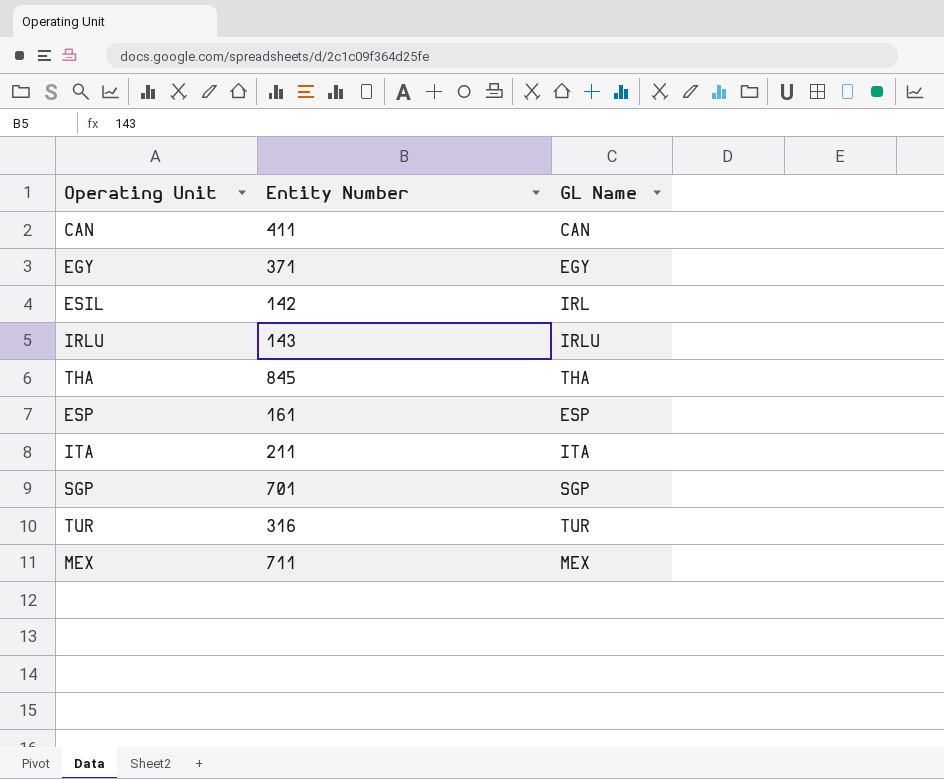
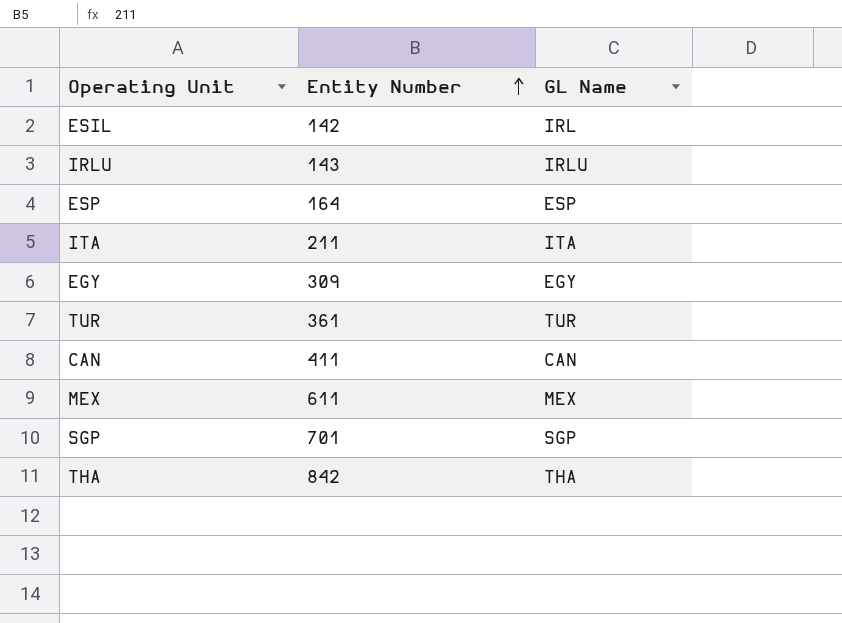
row order: none -> Entity Number ascending
ESP | Entity Number: 161 -> 164
EGY | Entity Number: 371 -> 309
TUR | Entity Number: 316 -> 361
MEX | Entity Number: 711 -> 611
THA | Entity Number: 845 -> 842

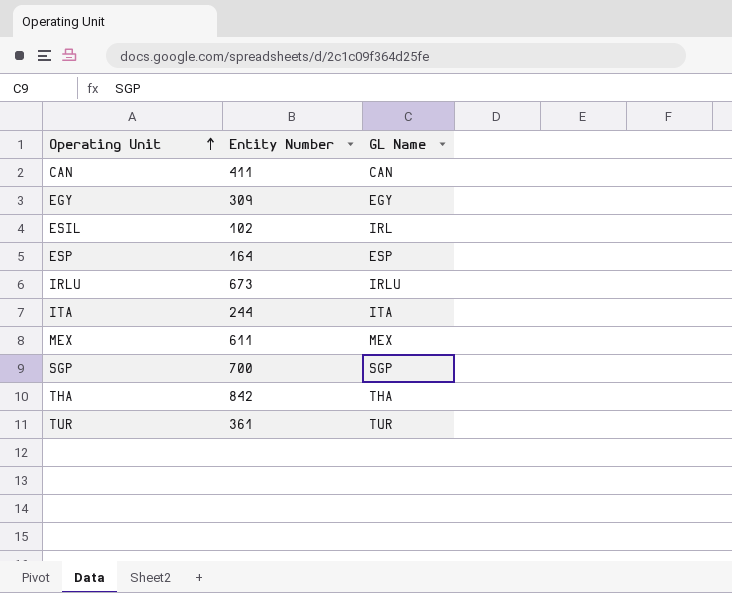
row order: Entity Number ascending -> Operating Unit ascending
ESIL | Entity Number: 142 -> 102
IRLU | Entity Number: 143 -> 673
ITA | Entity Number: 211 -> 244
SGP | Entity Number: 701 -> 700

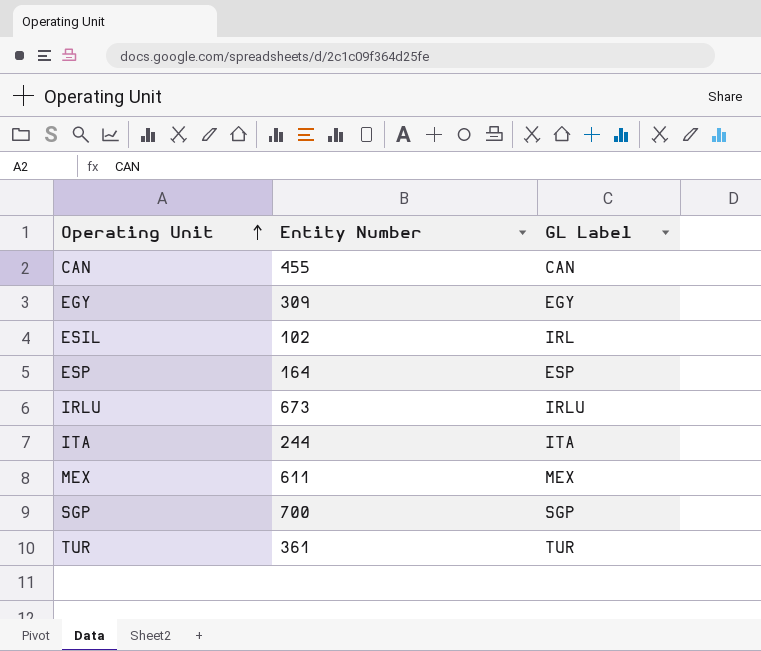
column name: GL Name -> GL Label
row THA: 842 | THA -> none
CAN | Entity Number: 411 -> 455

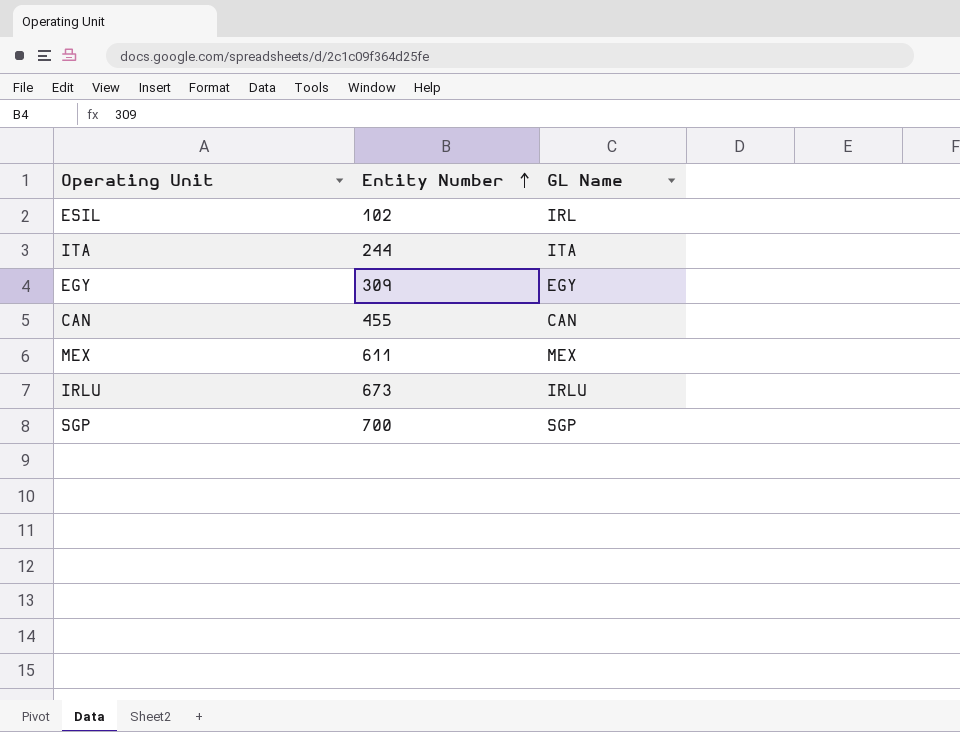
row order: Operating Unit ascending -> Entity Number ascending
column name: GL Label -> GL Name
row ESP: 164 | ESP -> none
row TUR: 361 | TUR -> none

